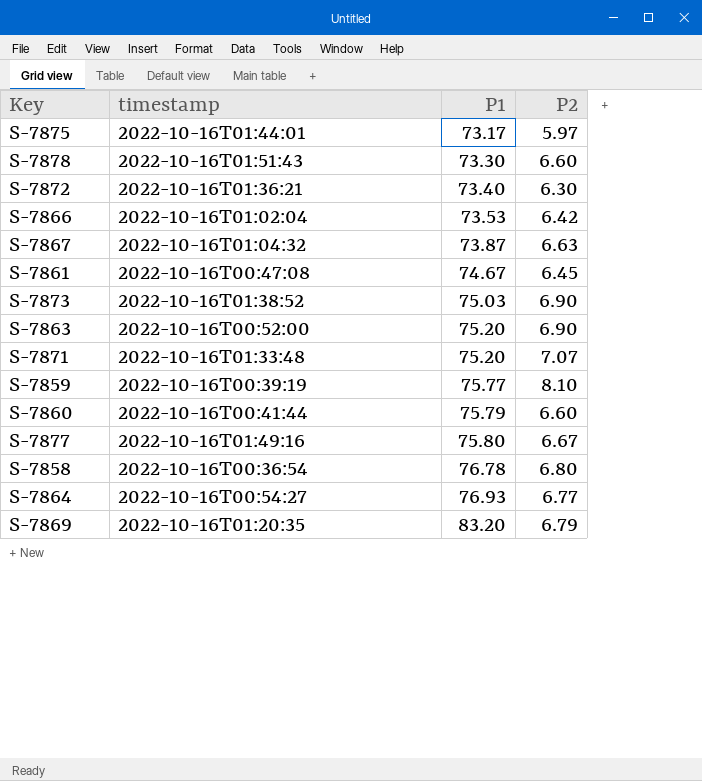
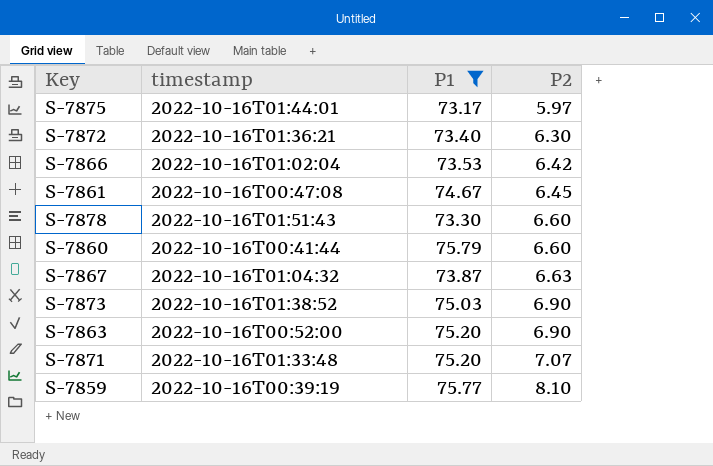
filter: none -> P1 <= 75.79
row order: P1 ascending -> P2 ascending

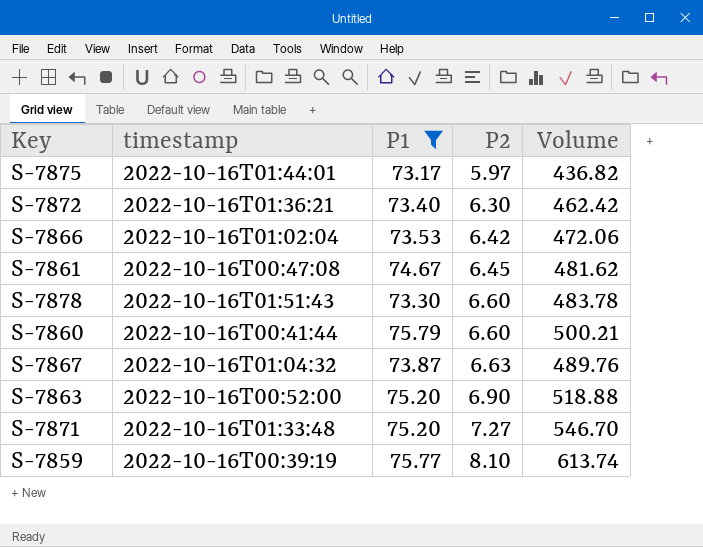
column Volume | formula: none -> [P1] * [P2]
row S-7873: 2022-10-16T01:38:52 | 75.03 | 6.90 -> none
S-7871 | P2: 7.07 -> 7.27

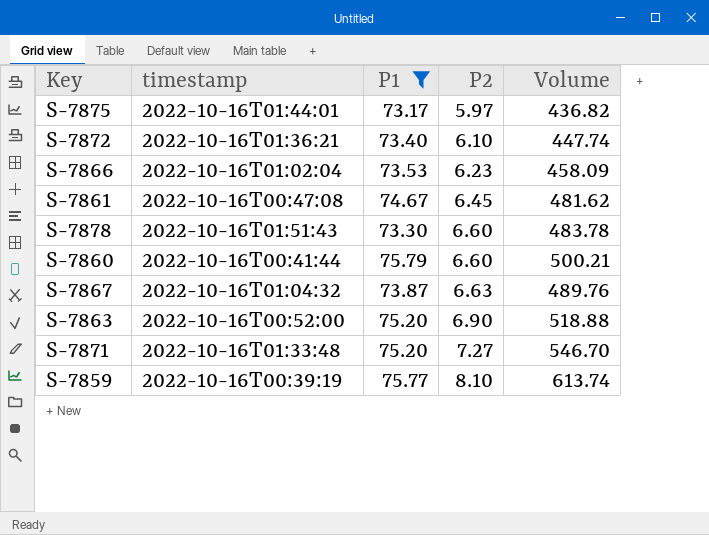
S-7872 | P2: 6.30 -> 6.10
S-7872 | Volume: 462.42 -> 447.74
S-7866 | P2: 6.42 -> 6.23
S-7866 | Volume: 472.06 -> 458.09

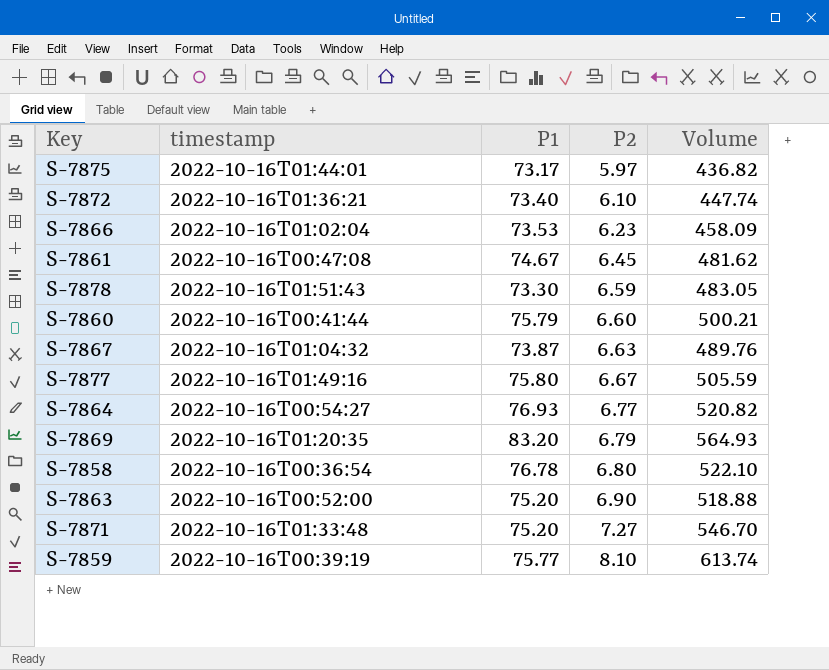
filter: P1 <= 75.79 -> none
S-7878 | P2: 6.60 -> 6.59
S-7878 | Volume: 483.78 -> 483.05

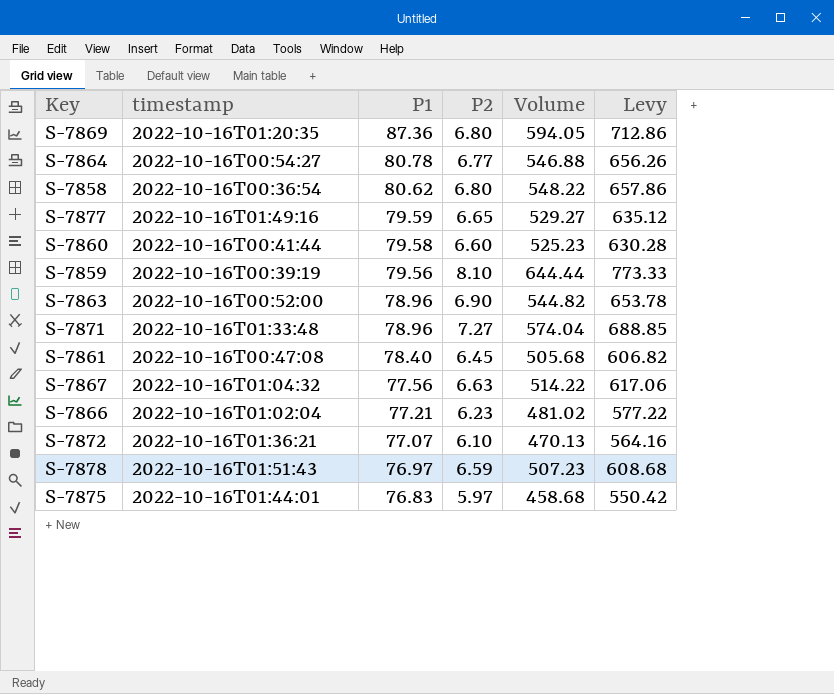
row order: P2 ascending -> P1 descending
column Levy | formula: none -> [Volume] * 1.2
S-7869 | P1: 83.20 -> 87.36
S-7869 | P2: 6.79 -> 6.80
S-7869 | Volume: 564.93 -> 594.05
S-7864 | P1: 76.93 -> 80.78
S-7864 | Volume: 520.82 -> 546.88
S-7858 | P1: 76.78 -> 80.62
S-7858 | Volume: 522.10 -> 548.22
S-7877 | P1: 75.80 -> 79.59
S-7877 | P2: 6.67 -> 6.65
S-7877 | Volume: 505.59 -> 529.27
S-7860 | P1: 75.79 -> 79.58
S-7860 | Volume: 500.21 -> 525.23
S-7859 | P1: 75.77 -> 79.56
S-7859 | Volume: 613.74 -> 644.44
S-7863 | P1: 75.20 -> 78.96
S-7863 | Volume: 518.88 -> 544.82
S-7871 | P1: 75.20 -> 78.96
S-7871 | Volume: 546.70 -> 574.04
S-7861 | P1: 74.67 -> 78.40
S-7861 | Volume: 481.62 -> 505.68
S-7867 | P1: 73.87 -> 77.56
S-7867 | Volume: 489.76 -> 514.22
S-7866 | P1: 73.53 -> 77.21
S-7866 | Volume: 458.09 -> 481.02
S-7872 | P1: 73.40 -> 77.07
S-7872 | Volume: 447.74 -> 470.13
S-7878 | P1: 73.30 -> 76.97
S-7878 | Volume: 483.05 -> 507.23
S-7875 | P1: 73.17 -> 76.83
S-7875 | Volume: 436.82 -> 458.68

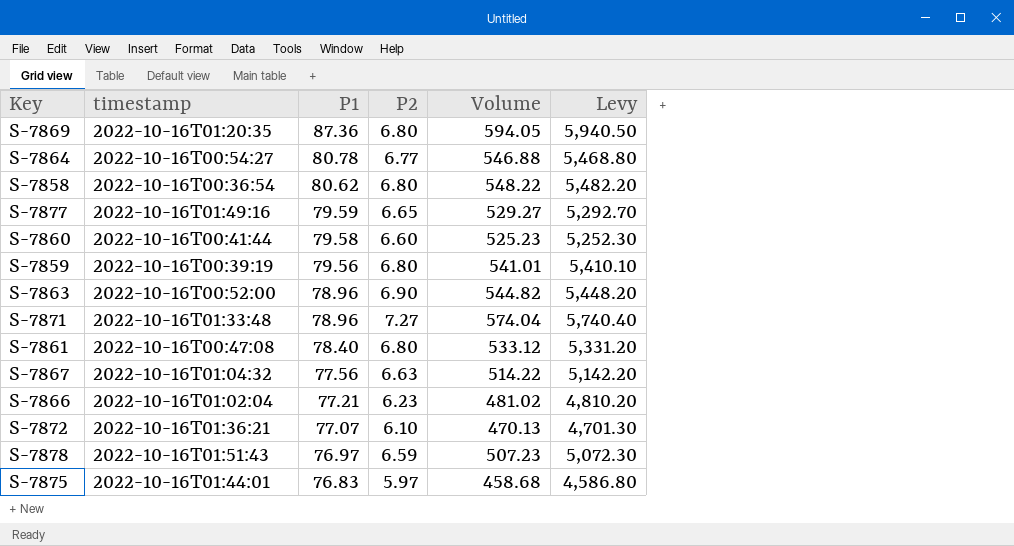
column Levy | formula: [Volume] * 1.2 -> [Volume] * 10
S-7859 | P2: 8.10 -> 6.80
S-7859 | Volume: 644.44 -> 541.01
S-7861 | P2: 6.45 -> 6.80
S-7861 | Volume: 505.68 -> 533.12

